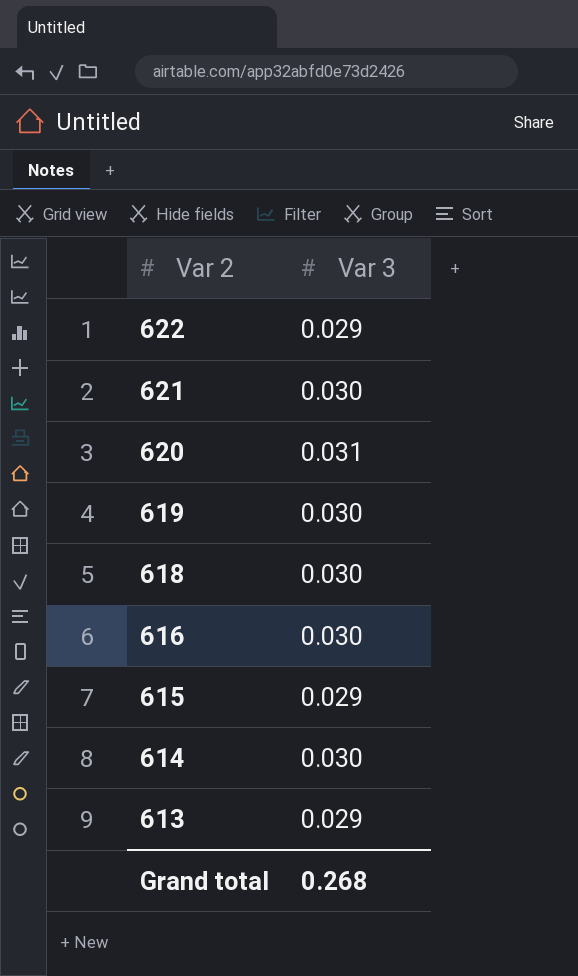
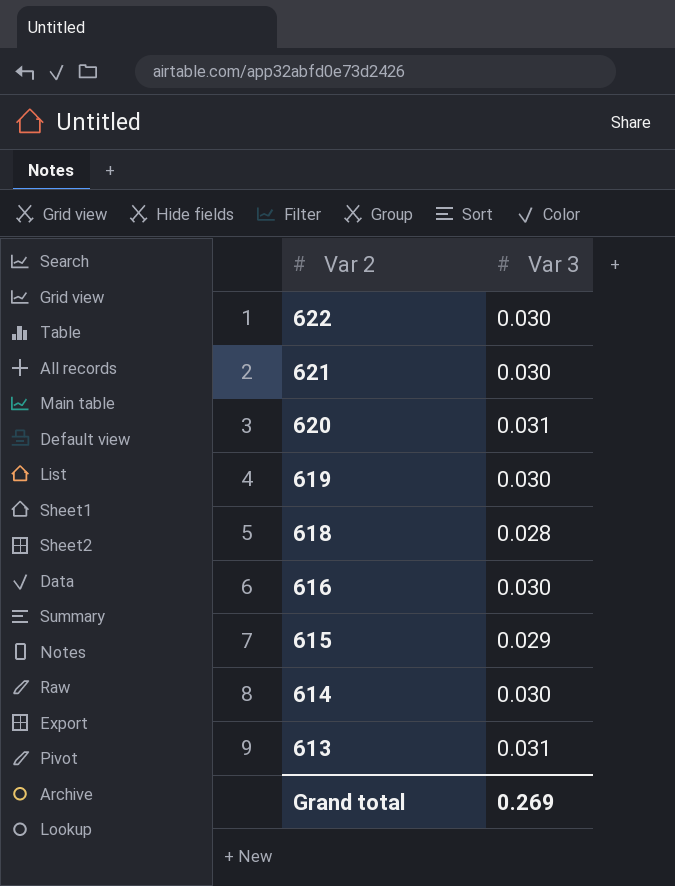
622 | Var 3: 0.029 -> 0.030
618 | Var 3: 0.030 -> 0.028
613 | Var 3: 0.029 -> 0.031
Grand total | Var 3: 0.268 -> 0.269

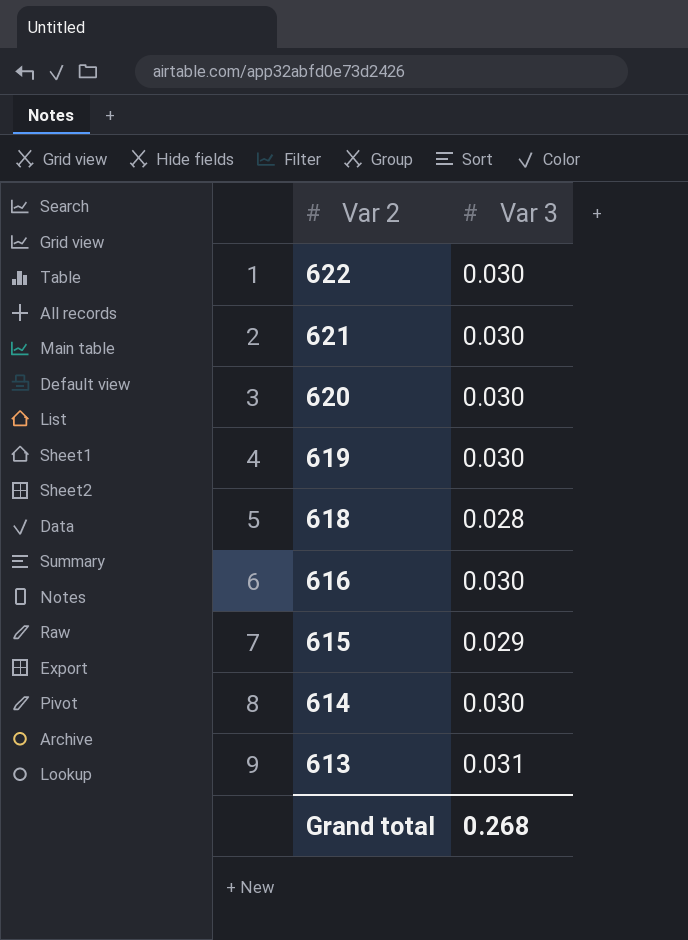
620 | Var 3: 0.031 -> 0.030
Grand total | Var 3: 0.269 -> 0.268

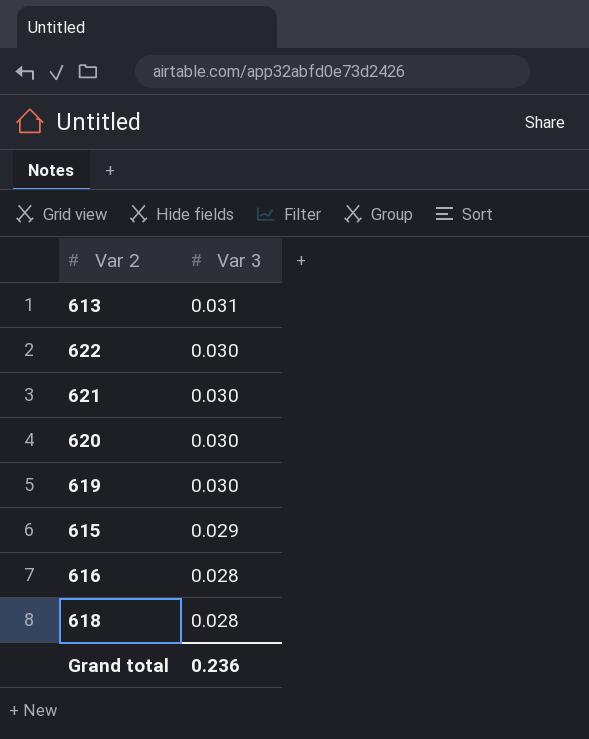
row order: Var 2 descending -> Var 3 descending
row 614: 0.030 -> none
616 | Var 3: 0.030 -> 0.028
Grand total | Var 3: 0.268 -> 0.236

